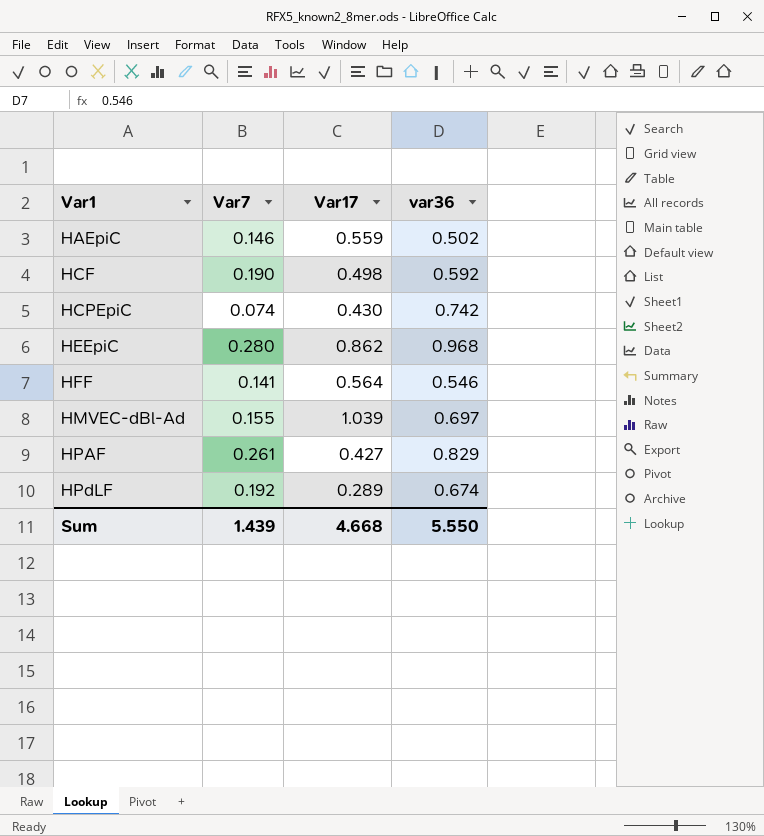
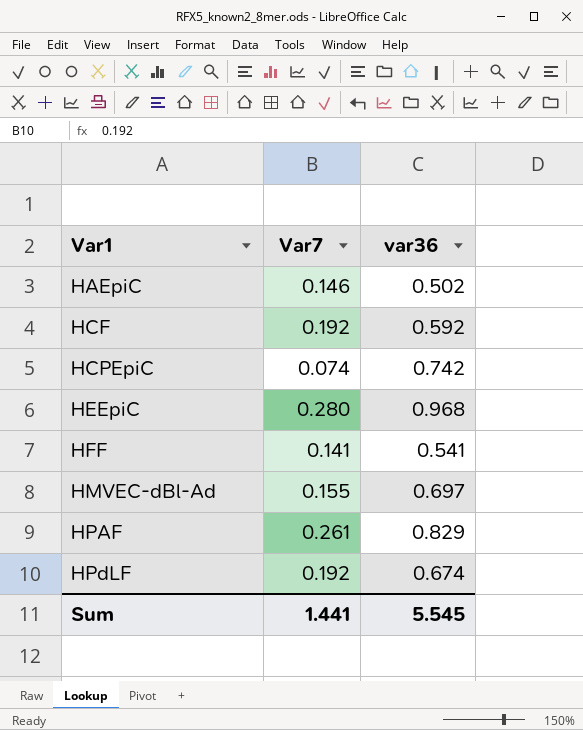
column Var17 | position: 3 -> none
HCF | Var7: 0.190 -> 0.192
HFF | var36: 0.546 -> 0.541
Sum | Var7: 1.439 -> 1.441
Sum | var36: 5.550 -> 5.545

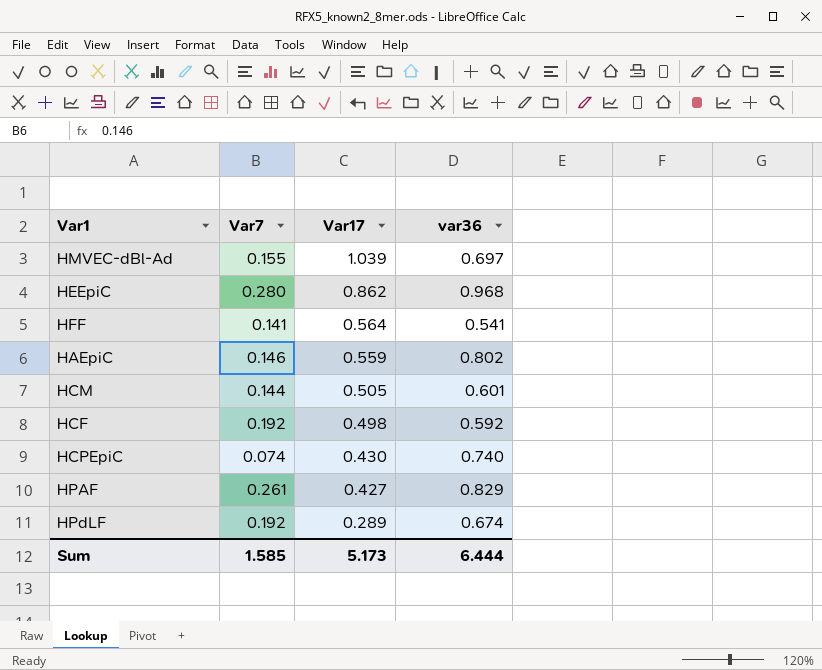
row order: Var1 ascending -> Var17 descending
column Var17 | position: none -> 3
HAEpiC | var36: 0.502 -> 0.802
row HCM: none -> 0.144 | 0.505 | 0.601
HCPEpiC | var36: 0.742 -> 0.740
Sum | Var7: 1.441 -> 1.585
Sum | var36: 5.545 -> 6.444

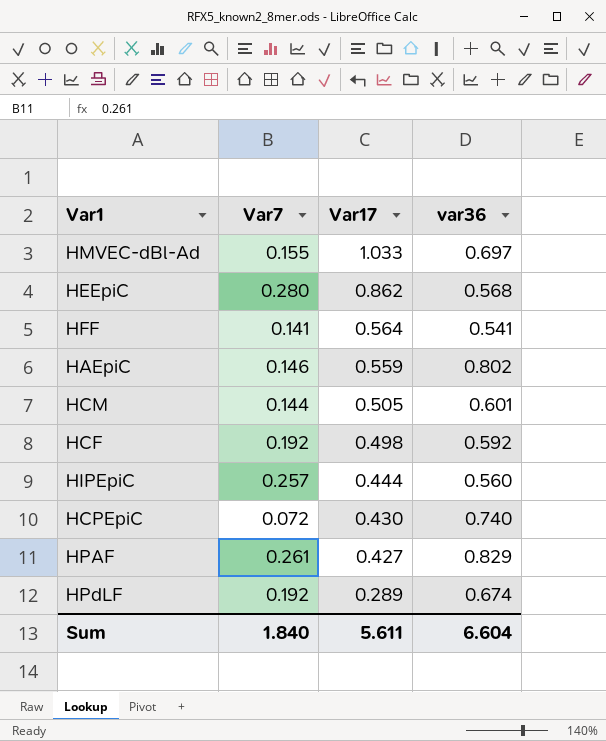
HMVEC-dBl-Ad | Var17: 1.039 -> 1.033
HEEpiC | var36: 0.968 -> 0.568
row HIPEpiC: none -> 0.257 | 0.444 | 0.560
HCPEpiC | Var7: 0.074 -> 0.072
Sum | Var7: 1.585 -> 1.840
Sum | Var17: 5.173 -> 5.611
Sum | var36: 6.444 -> 6.604

